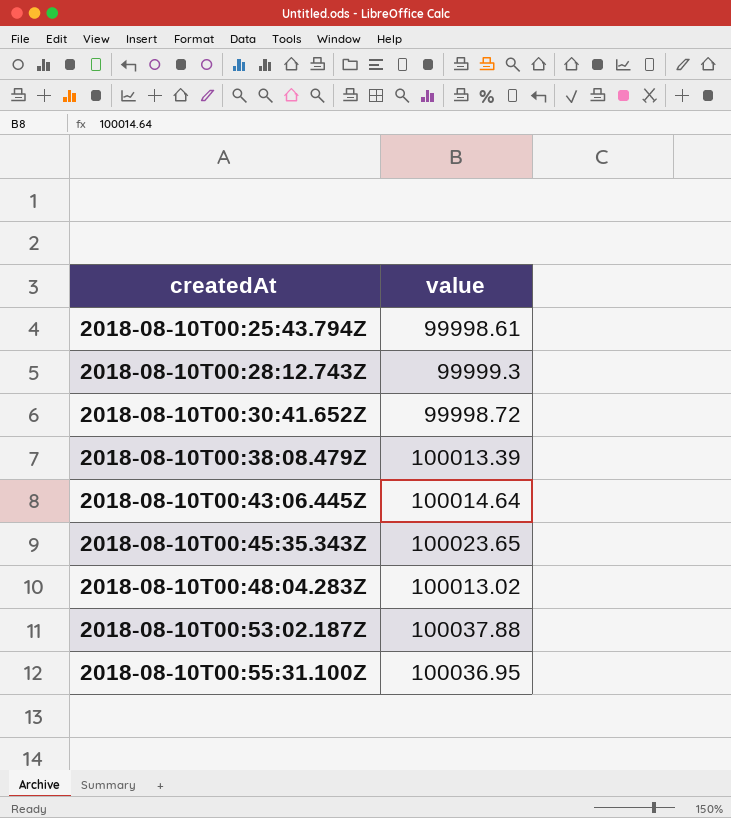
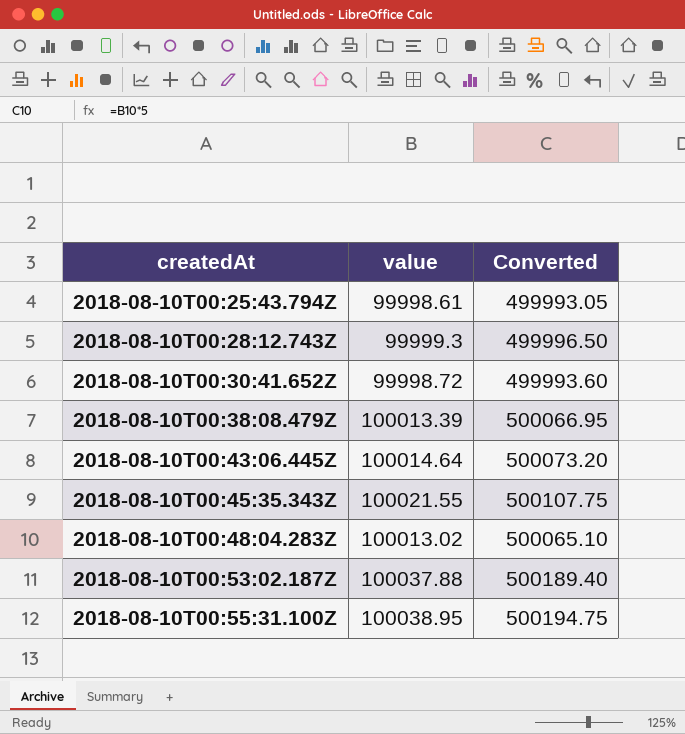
column Converted | formula: none -> [value] * 5
2018-08-10T00:45:35.343Z | value: 100023.65 -> 100021.55
2018-08-10T00:55:31.100Z | value: 100036.95 -> 100038.95

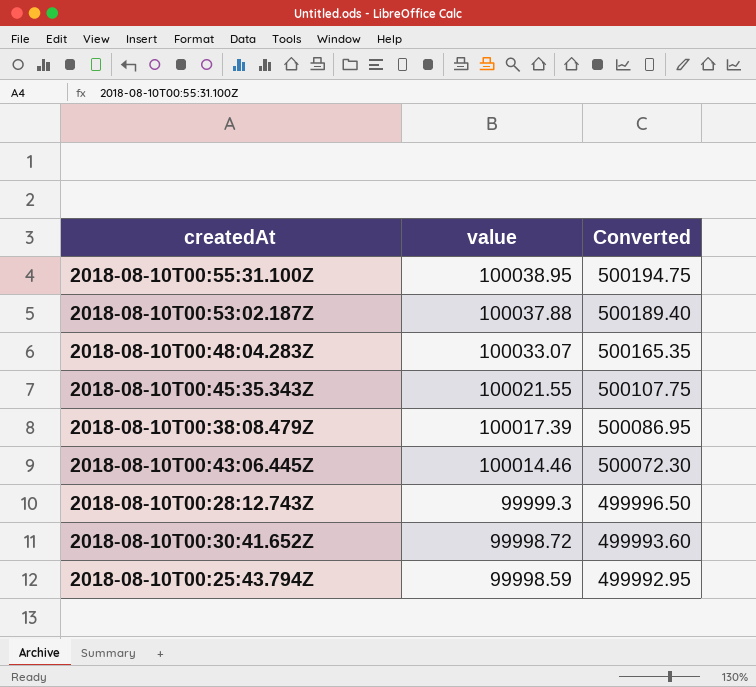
row order: createdAt ascending -> value descending
2018-08-10T00:48:04.283Z | value: 100013.02 -> 100033.07
2018-08-10T00:48:04.283Z | Converted: 500065.10 -> 500165.35
2018-08-10T00:38:08.479Z | value: 100013.39 -> 100017.39
2018-08-10T00:38:08.479Z | Converted: 500066.95 -> 500086.95
2018-08-10T00:43:06.445Z | value: 100014.64 -> 100014.46
2018-08-10T00:43:06.445Z | Converted: 500073.20 -> 500072.30
2018-08-10T00:25:43.794Z | value: 99998.61 -> 99998.59
2018-08-10T00:25:43.794Z | Converted: 499993.05 -> 499992.95

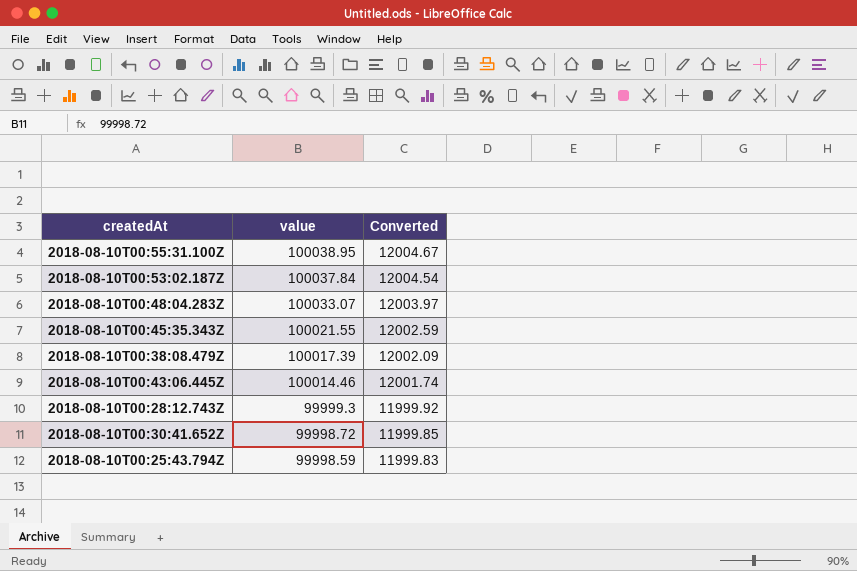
column Converted | formula: [value] * 5 -> [value] * 0.12
2018-08-10T00:53:02.187Z | value: 100037.88 -> 100037.84

